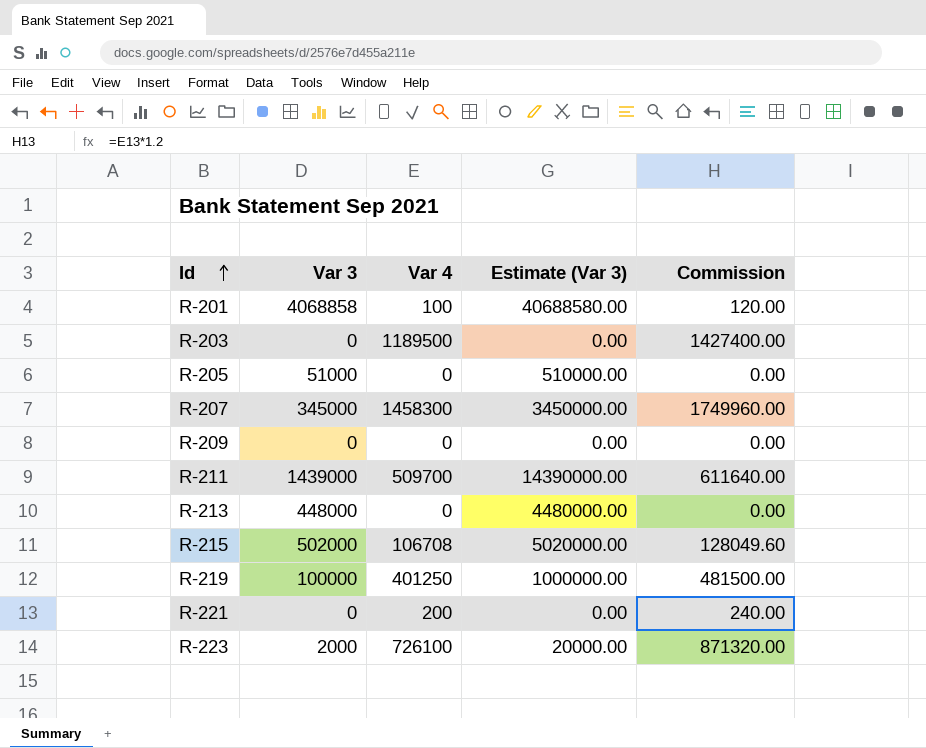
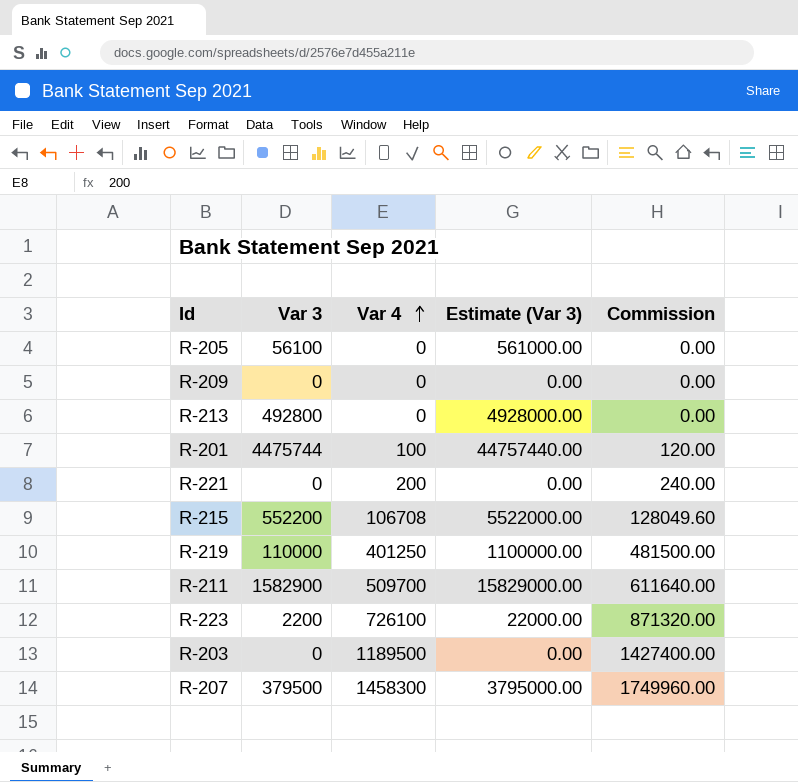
row order: Id ascending -> Var 4 ascending
R-205 | Var 3: 51000 -> 56100
R-205 | Estimate (Var 3): 510000.00 -> 561000.00
R-213 | Var 3: 448000 -> 492800
R-213 | Estimate (Var 3): 4480000.00 -> 4928000.00
R-201 | Var 3: 4068858 -> 4475744
R-201 | Estimate (Var 3): 40688580.00 -> 44757440.00
R-215 | Var 3: 502000 -> 552200
R-215 | Estimate (Var 3): 5020000.00 -> 5522000.00
R-219 | Var 3: 100000 -> 110000
R-219 | Estimate (Var 3): 1000000.00 -> 1100000.00
R-211 | Var 3: 1439000 -> 1582900
R-211 | Estimate (Var 3): 14390000.00 -> 15829000.00
R-223 | Var 3: 2000 -> 2200
R-223 | Estimate (Var 3): 20000.00 -> 22000.00
R-207 | Var 3: 345000 -> 379500
R-207 | Estimate (Var 3): 3450000.00 -> 3795000.00

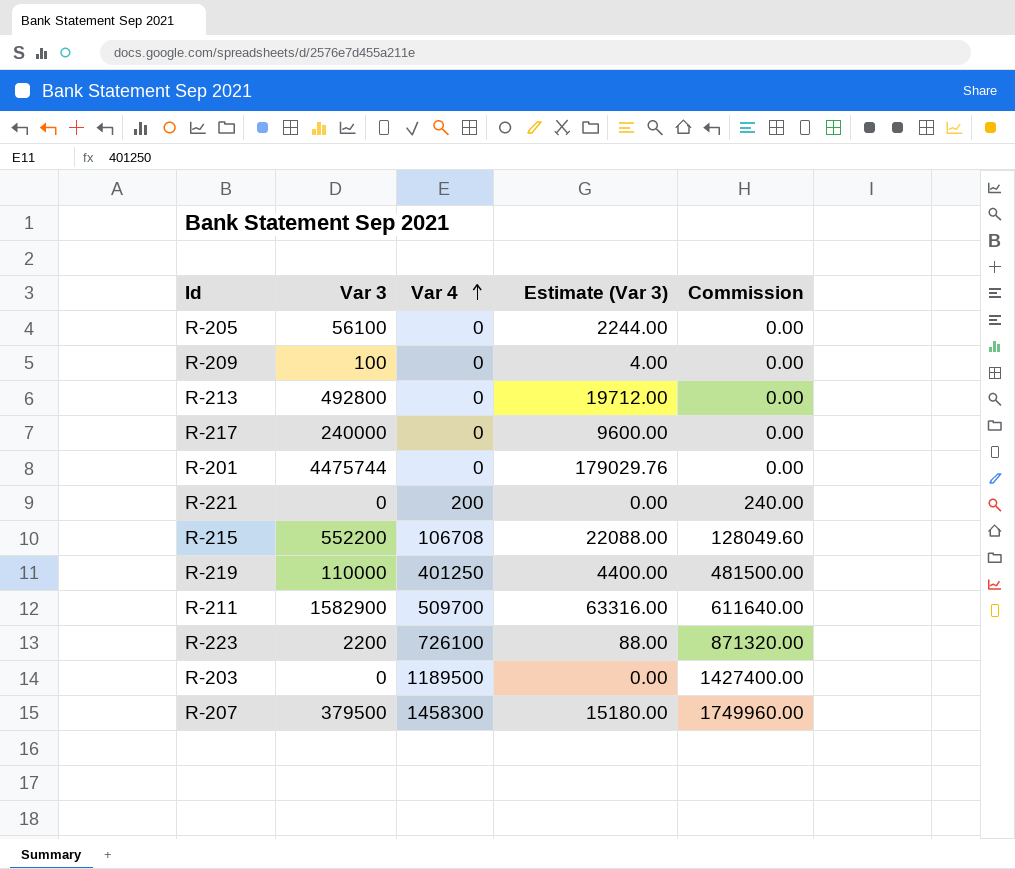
column Estimate (Var 3) | formula: [Var 3] * 10 -> [Var 3] * 0.04
R-209 | Var 3: 0 -> 100
row R-217: none -> 240000 | 0 | 9600.00 | 0.00
R-201 | Var 4: 100 -> 0
R-201 | Commission: 120.00 -> 0.00

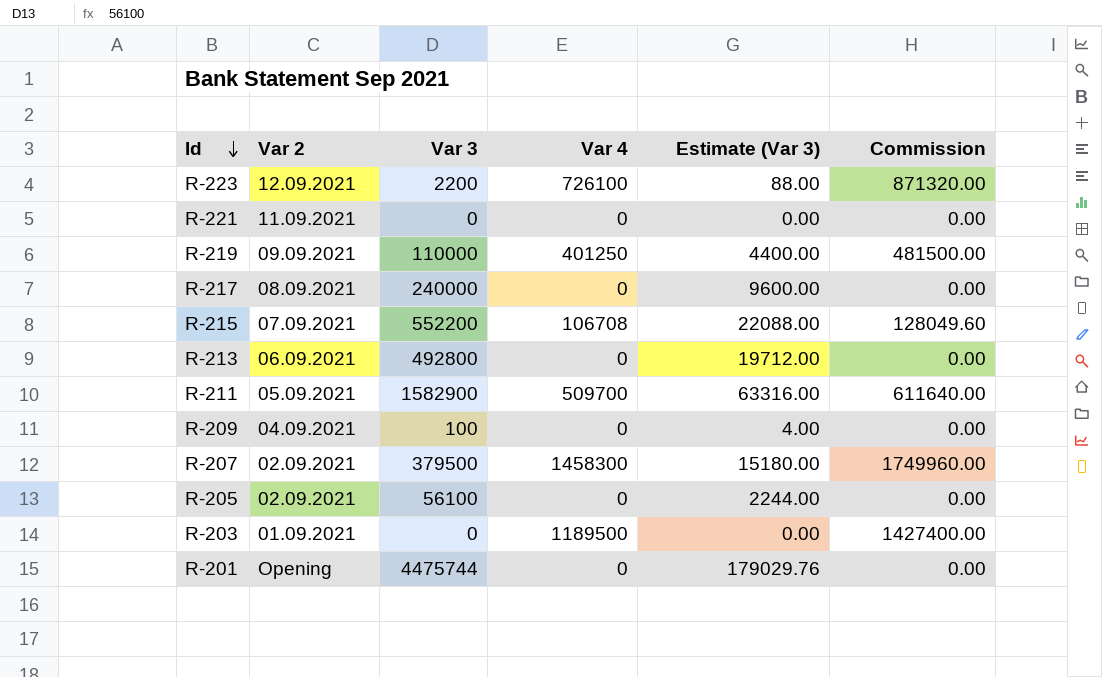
row order: Var 4 ascending -> Id descending
column Var 2 | position: none -> 2
R-221 | Var 4: 200 -> 0
R-221 | Commission: 240.00 -> 0.00

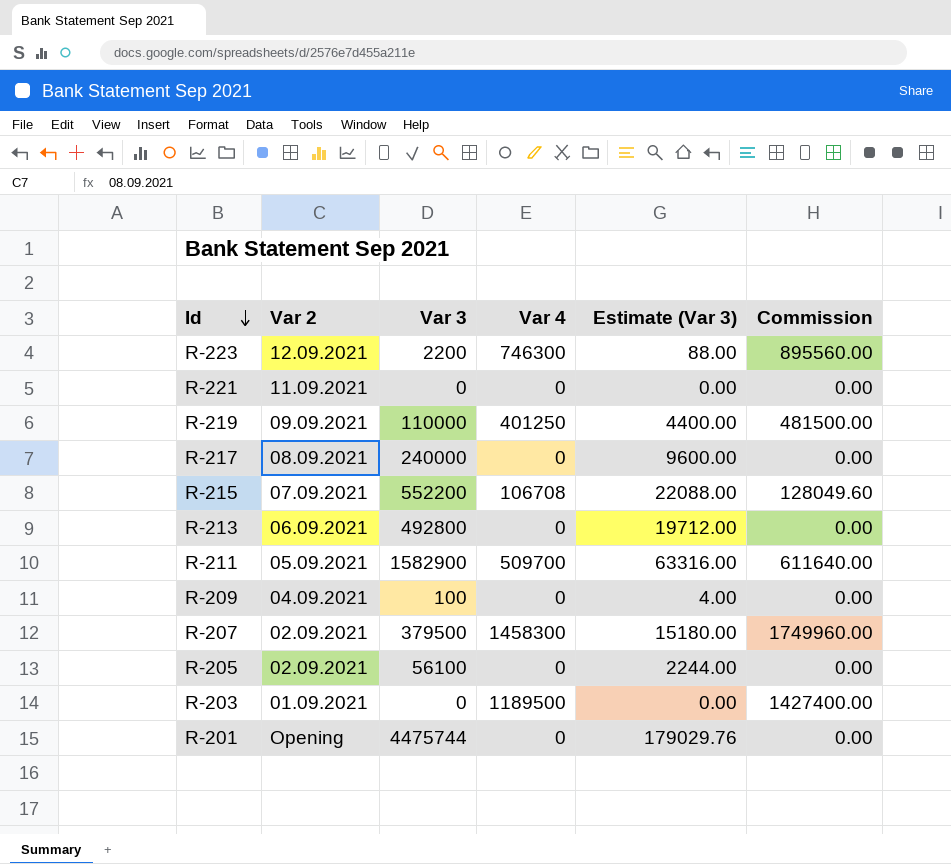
R-223 | Var 4: 726100 -> 746300
R-223 | Commission: 871320.00 -> 895560.00

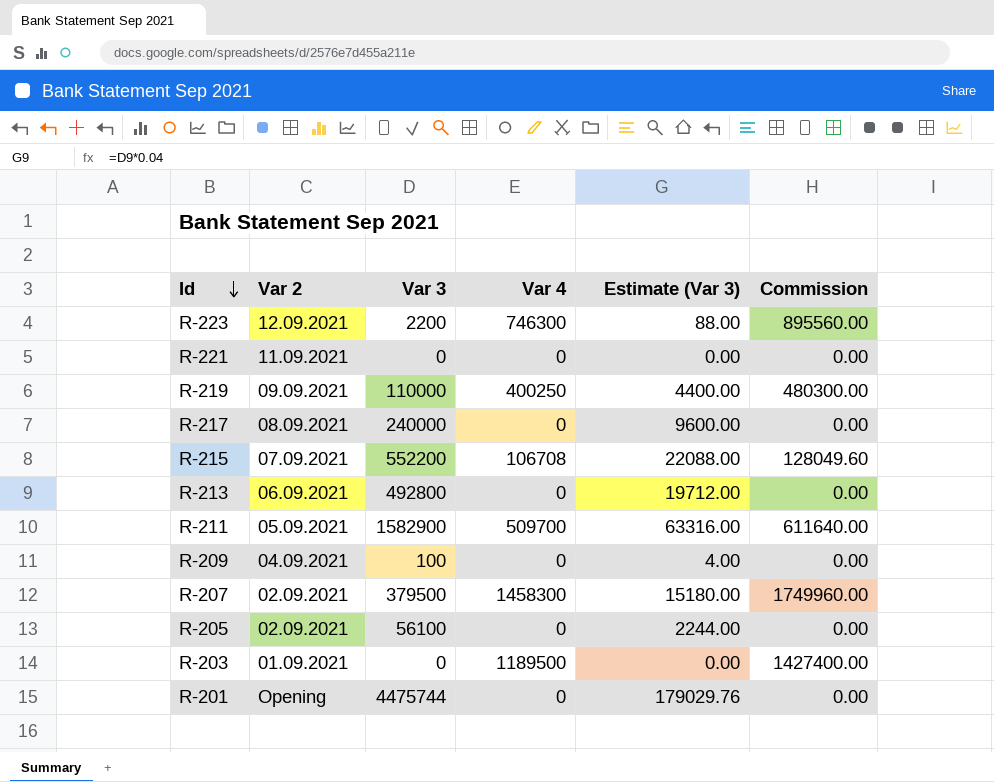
R-219 | Var 4: 401250 -> 400250
R-219 | Commission: 481500.00 -> 480300.00

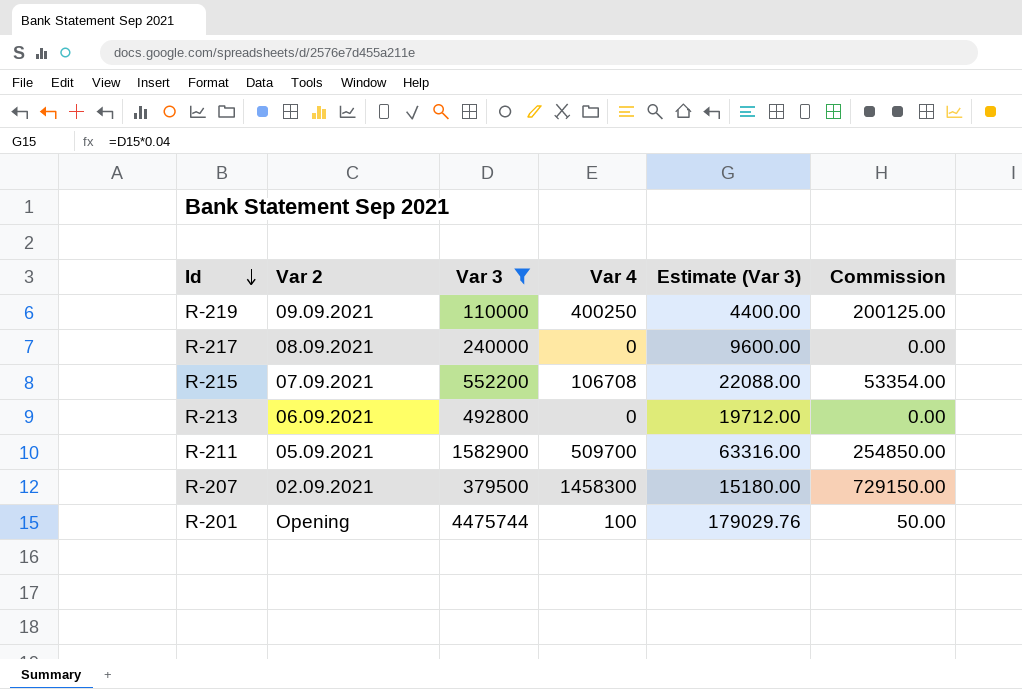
filter: none -> Var 3 >= 110000
column Commission | formula: [Var 4] * 1.2 -> [Var 4] * 0.5
R-201 | Var 4: 0 -> 100

